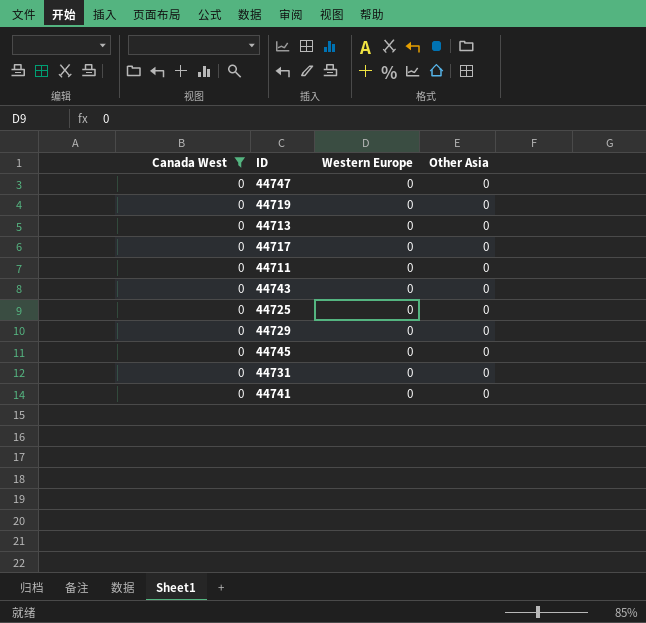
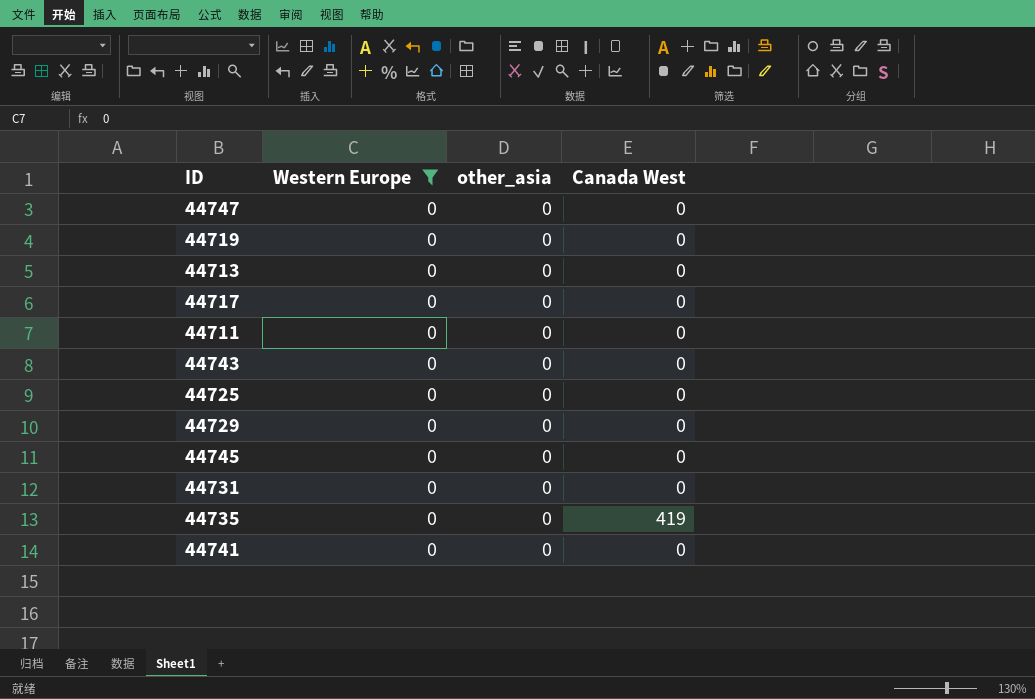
filter: Canada West = 0 -> Western Europe = 0
column name: Other Asia -> other_asia
column Canada West | position: 1 -> 4

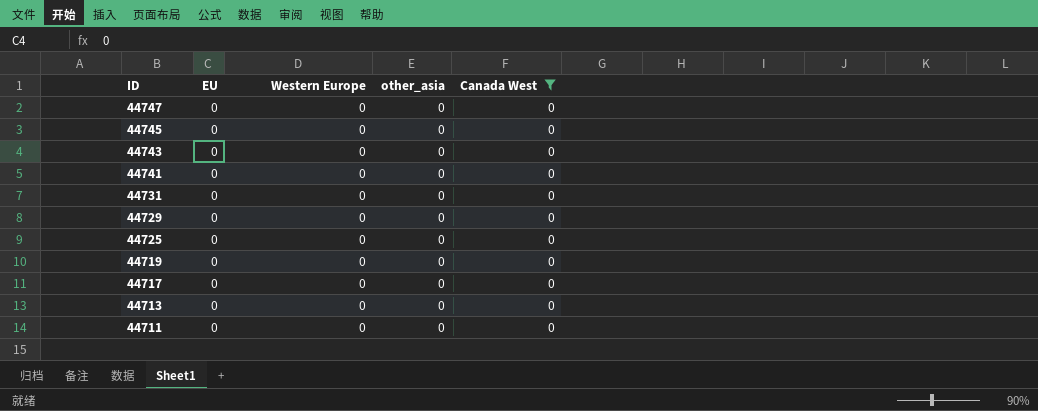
filter: Western Europe = 0 -> Canada West = 0
row order: none -> ID descending
column EU | position: none -> 2

